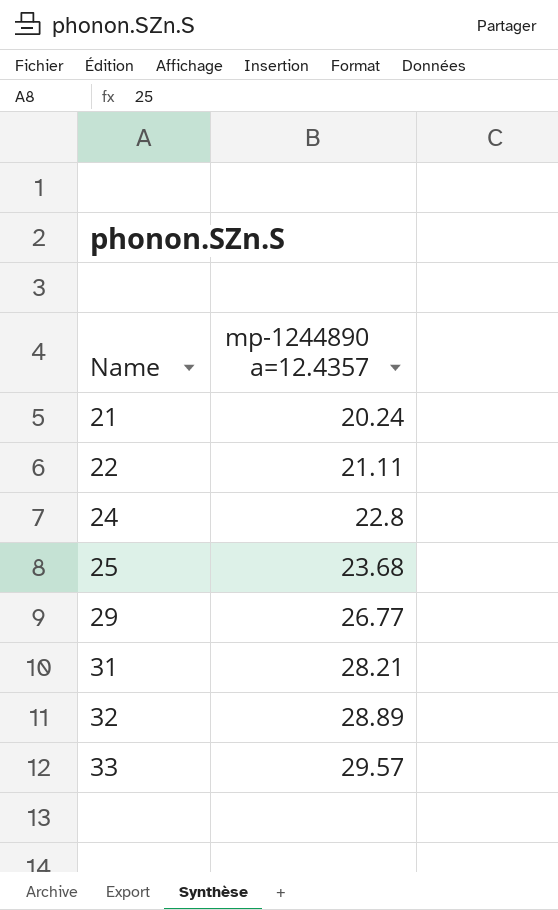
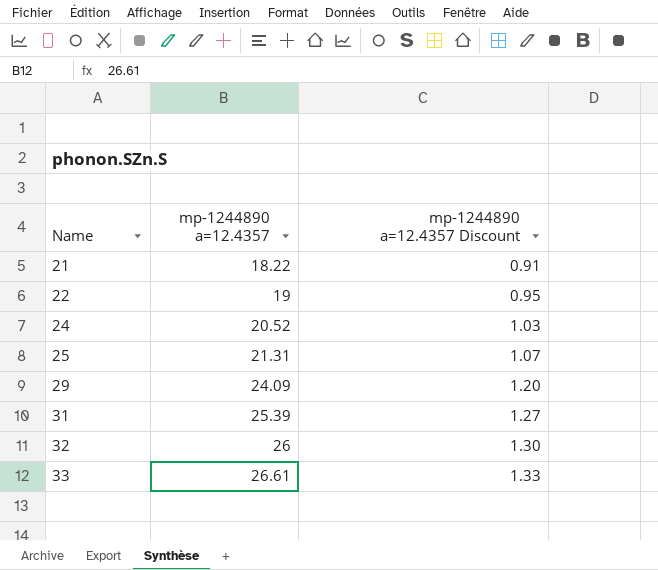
column mp-1244890 a=12.4357 Discount | formula: none -> [mp-1244890 a=12.4357] * 0.05
21 | mp-1244890 a=12.4357: 20.24 -> 18.22
22 | mp-1244890 a=12.4357: 21.11 -> 19
24 | mp-1244890 a=12.4357: 22.8 -> 20.52
25 | mp-1244890 a=12.4357: 23.68 -> 21.31
29 | mp-1244890 a=12.4357: 26.77 -> 24.09
31 | mp-1244890 a=12.4357: 28.21 -> 25.39
32 | mp-1244890 a=12.4357: 28.89 -> 26
33 | mp-1244890 a=12.4357: 29.57 -> 26.61

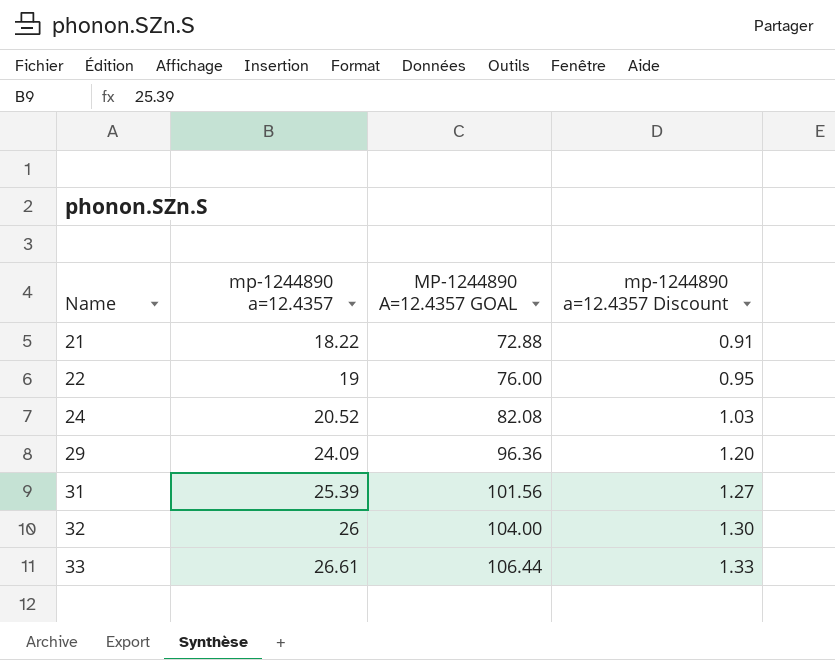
column MP-1244890 A=12.4357 GOAL | formula: none -> [mp-1244890 a=12.4357] * 4
row 25: 21.31 | 1.07 -> none

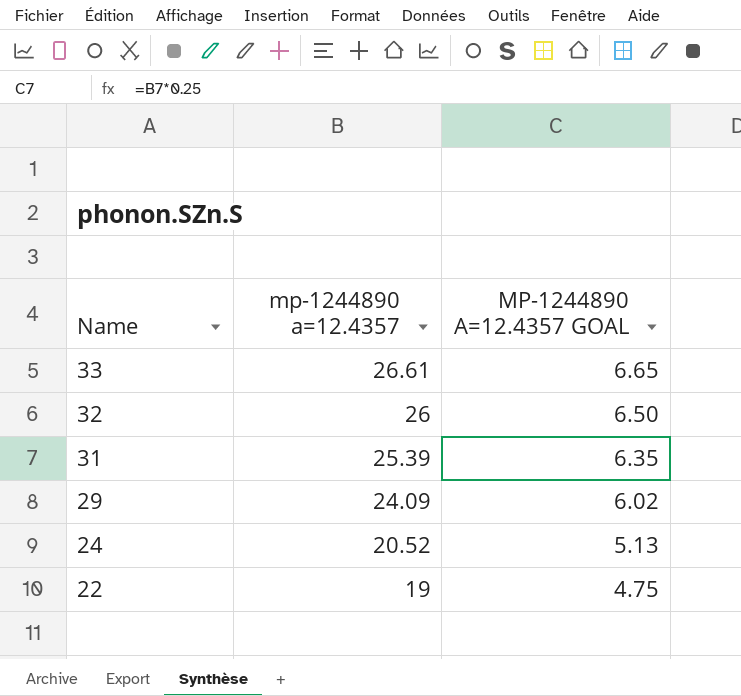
row order: Name ascending -> Name descending
column mp-1244890 a=12.4357 Discount | formula: [mp-1244890 a=12.4357] * 0.05 -> none
column MP-1244890 A=12.4357 GOAL | formula: [mp-1244890 a=12.4357] * 4 -> [mp-1244890 a=12.4357] * 0.25
row 21: 18.22 | 72.88 | 0.91 -> none

